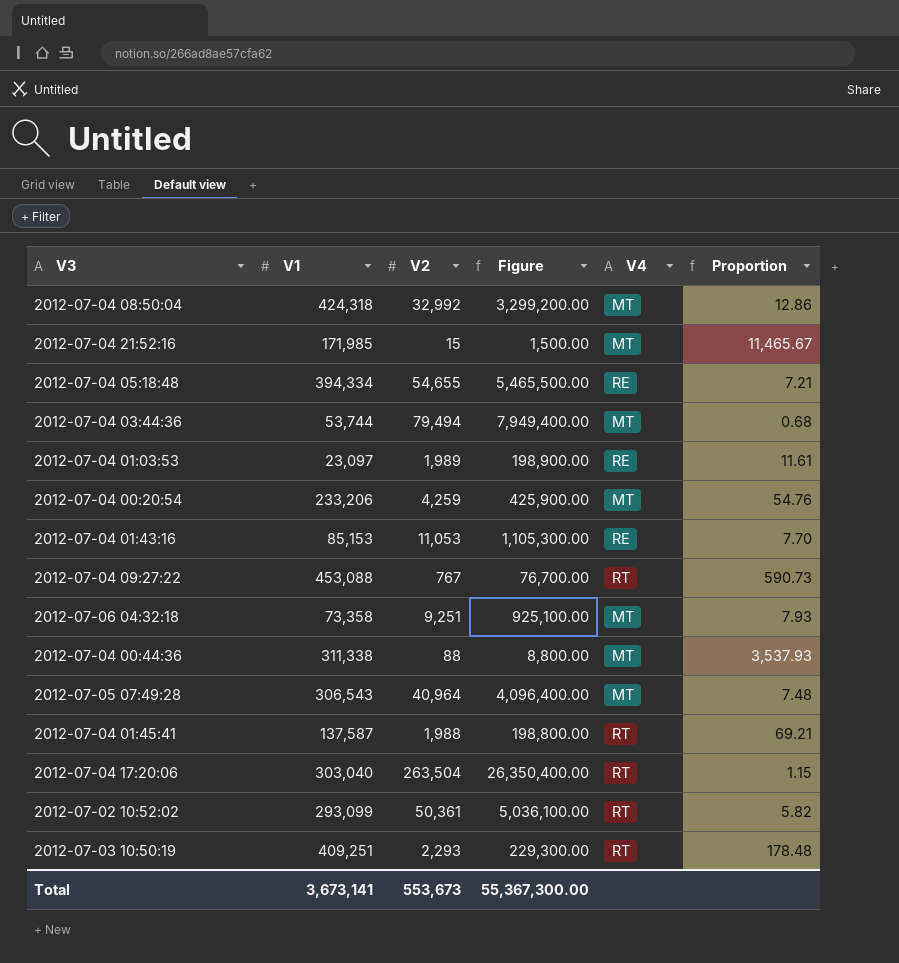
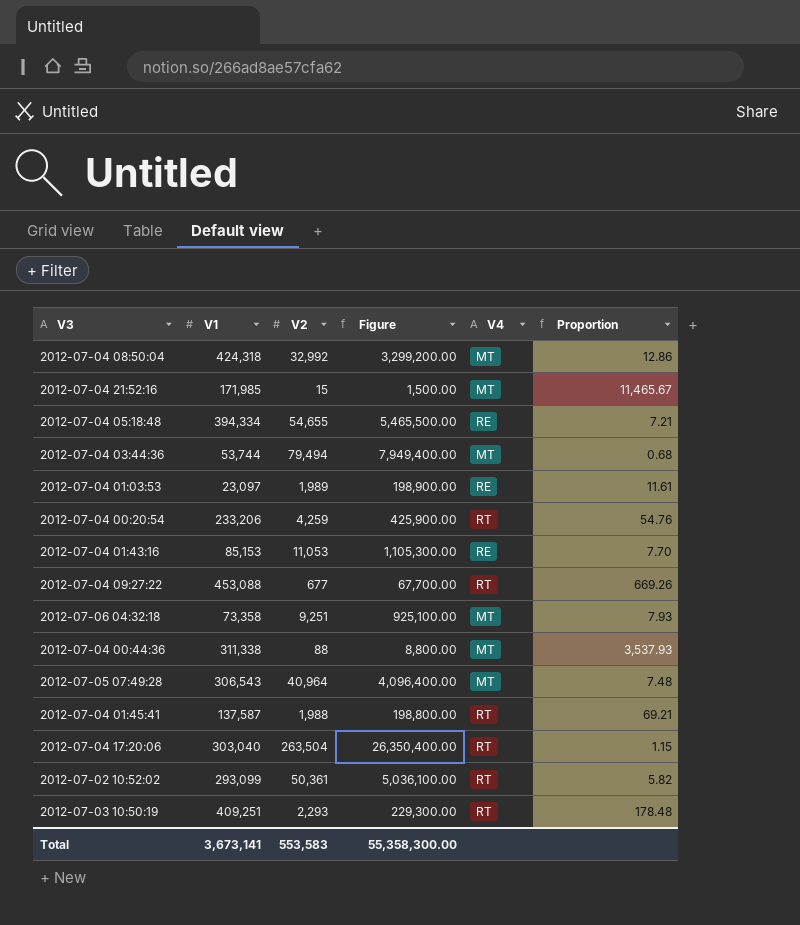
2012-07-04 00:20:54 | V4: MT -> RT
2012-07-04 09:27:22 | V2: 767 -> 677
2012-07-04 09:27:22 | Figure: 76,700.00 -> 67,700.00
2012-07-04 09:27:22 | Proportion: 590.73 -> 669.26
Total | V2: 553,673 -> 553,583
Total | Figure: 55,367,300.00 -> 55,358,300.00

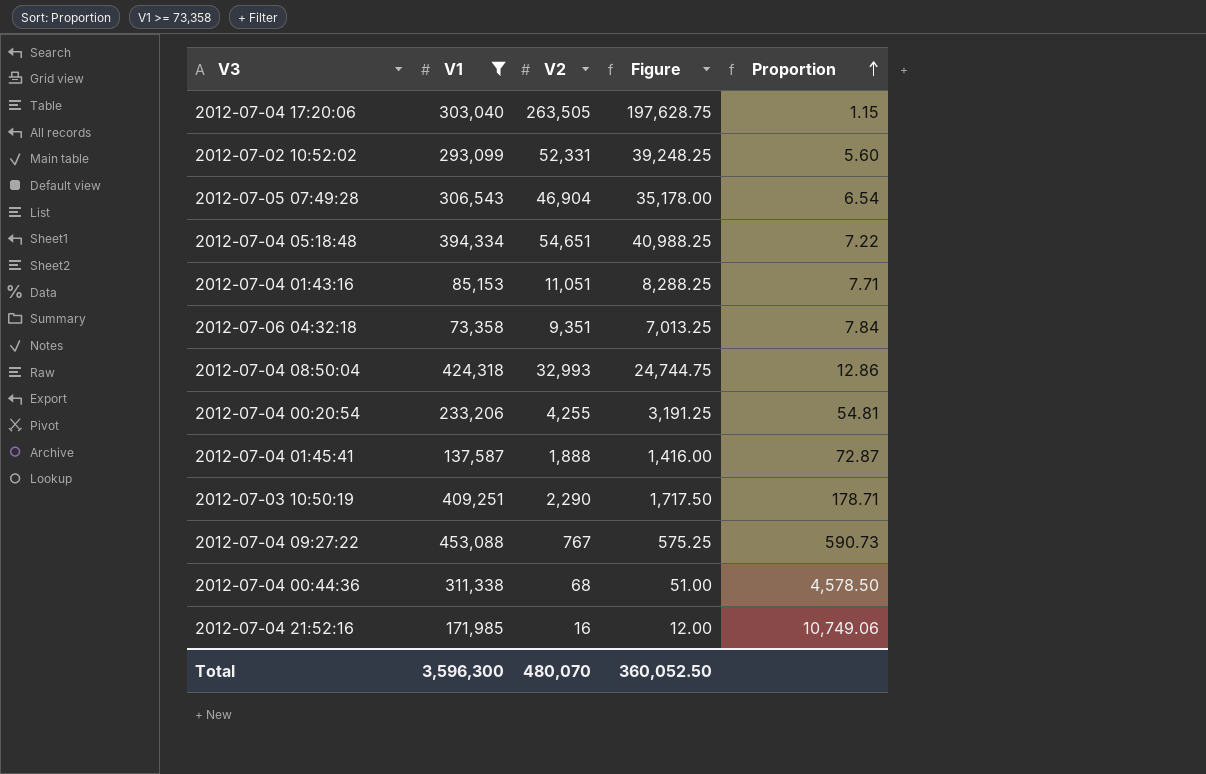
filter: none -> V1 >= 73,358
row order: none -> Proportion ascending
column V4 | position: 5 -> none
column Figure | formula: [V2] * 100 -> [V2] * 0.75
2012-07-04 17:20:06 | V2: 263,504 -> 263,505
2012-07-02 10:52:02 | V2: 50,361 -> 52,331
2012-07-02 10:52:02 | Proportion: 5.82 -> 5.60
2012-07-05 07:49:28 | V2: 40,964 -> 46,904
2012-07-05 07:49:28 | Proportion: 7.48 -> 6.54
2012-07-04 05:18:48 | V2: 54,655 -> 54,651
2012-07-04 05:18:48 | Proportion: 7.21 -> 7.22
2012-07-04 01:43:16 | V2: 11,053 -> 11,051
2012-07-04 01:43:16 | Proportion: 7.70 -> 7.71
2012-07-06 04:32:18 | V2: 9,251 -> 9,351
2012-07-06 04:32:18 | Proportion: 7.93 -> 7.84
2012-07-04 08:50:04 | V2: 32,992 -> 32,993
2012-07-04 00:20:54 | V2: 4,259 -> 4,255
2012-07-04 00:20:54 | Proportion: 54.76 -> 54.81
2012-07-04 01:45:41 | V2: 1,988 -> 1,888
2012-07-04 01:45:41 | Proportion: 69.21 -> 72.87
2012-07-03 10:50:19 | V2: 2,293 -> 2,290
2012-07-03 10:50:19 | Proportion: 178.48 -> 178.71
2012-07-04 09:27:22 | V2: 677 -> 767
2012-07-04 09:27:22 | Proportion: 669.26 -> 590.73
2012-07-04 00:44:36 | V2: 88 -> 68
2012-07-04 00:44:36 | Proportion: 3,537.93 -> 4,578.50
2012-07-04 21:52:16 | V2: 15 -> 16
2012-07-04 21:52:16 | Proportion: 11,465.67 -> 10,749.06
Total | V1: 3,673,141 -> 3,596,300
Total | V2: 553,583 -> 480,070
Total | Figure: 55,358,300.00 -> 360,052.50

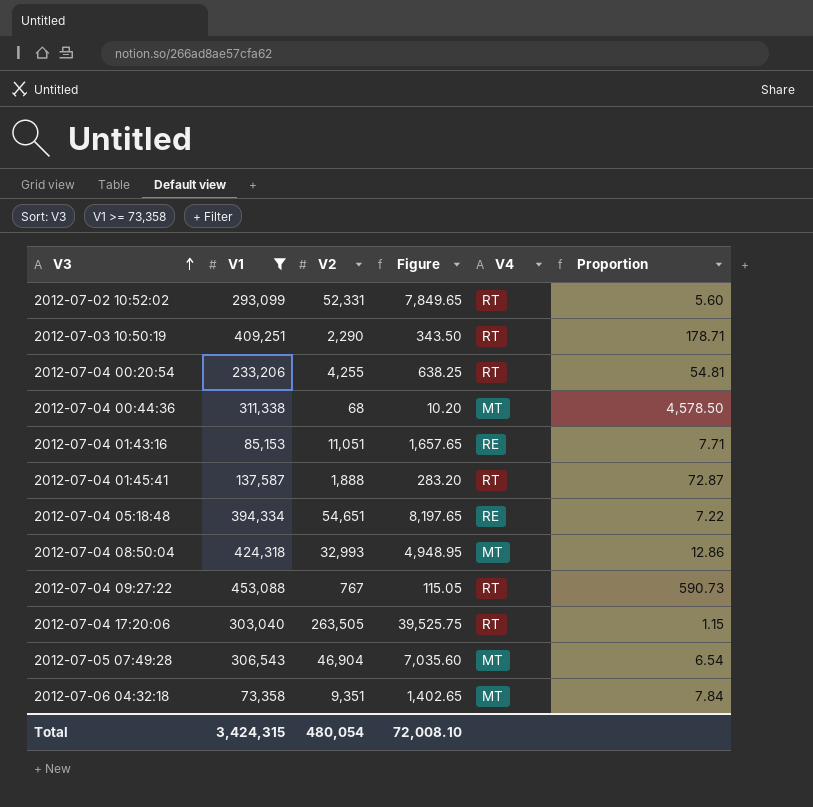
row order: Proportion ascending -> V3 ascending
column Figure | formula: [V2] * 0.75 -> [V2] * 0.15
column V4 | position: none -> 5
row 2012-07-04 21:52:16: 171,985 | 16 | 12.00 | 10,749.06 -> none
Total | V1: 3,596,300 -> 3,424,315
Total | V2: 480,070 -> 480,054
Total | Figure: 360,052.50 -> 72,008.10

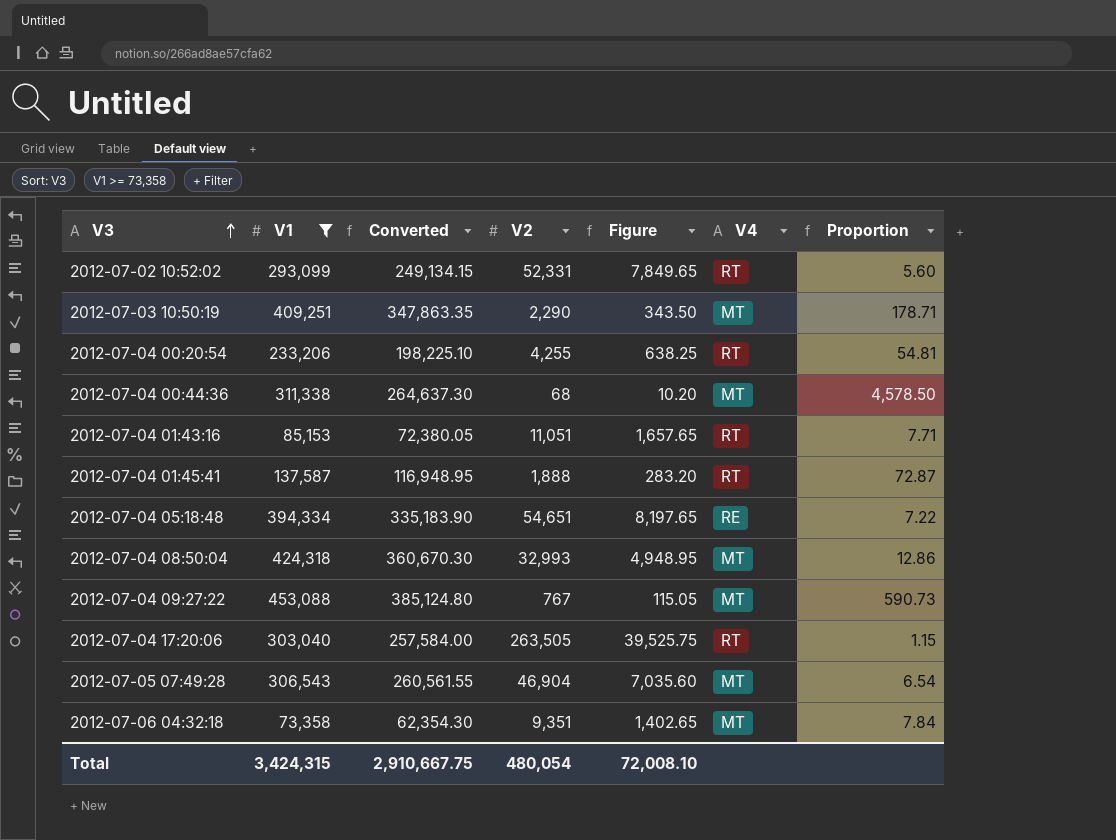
column Converted | formula: none -> [V1] * 0.85
2012-07-03 10:50:19 | V4: RT -> MT
2012-07-04 01:43:16 | V4: RE -> RT
2012-07-04 09:27:22 | V4: RT -> MT

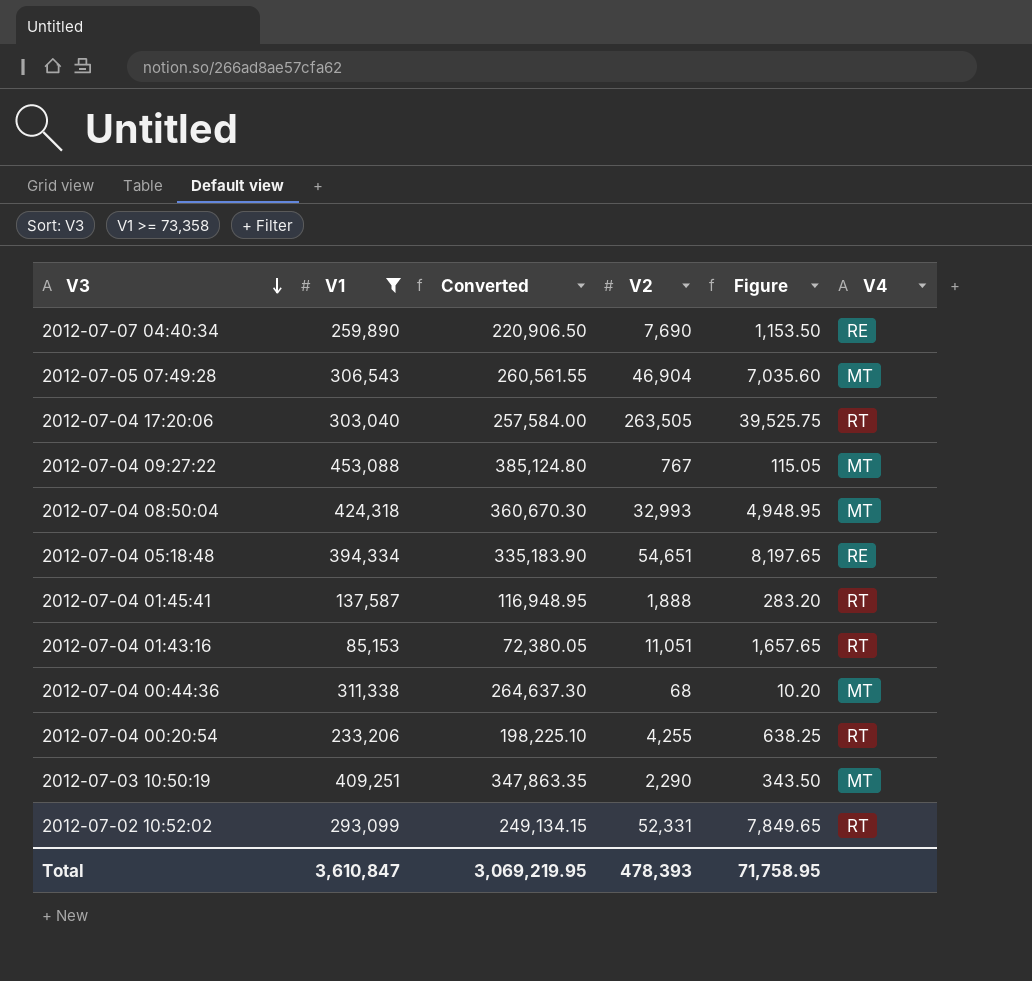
row order: V3 ascending -> V3 descending
column Proportion | formula: [V1] / [V2] -> none
row 2012-07-06 04:32:18: 73,358 | 62,354.30 | 9,351 | 1,402.65 | MT | 7.84 -> none
row 2012-07-07 04:40:34: none -> 259,890 | 220,906.50 | 7,690 | 1,153.50 | RE
Total | V1: 3,424,315 -> 3,610,847
Total | Converted: 2,910,667.75 -> 3,069,219.95
Total | V2: 480,054 -> 478,393
Total | Figure: 72,008.10 -> 71,758.95

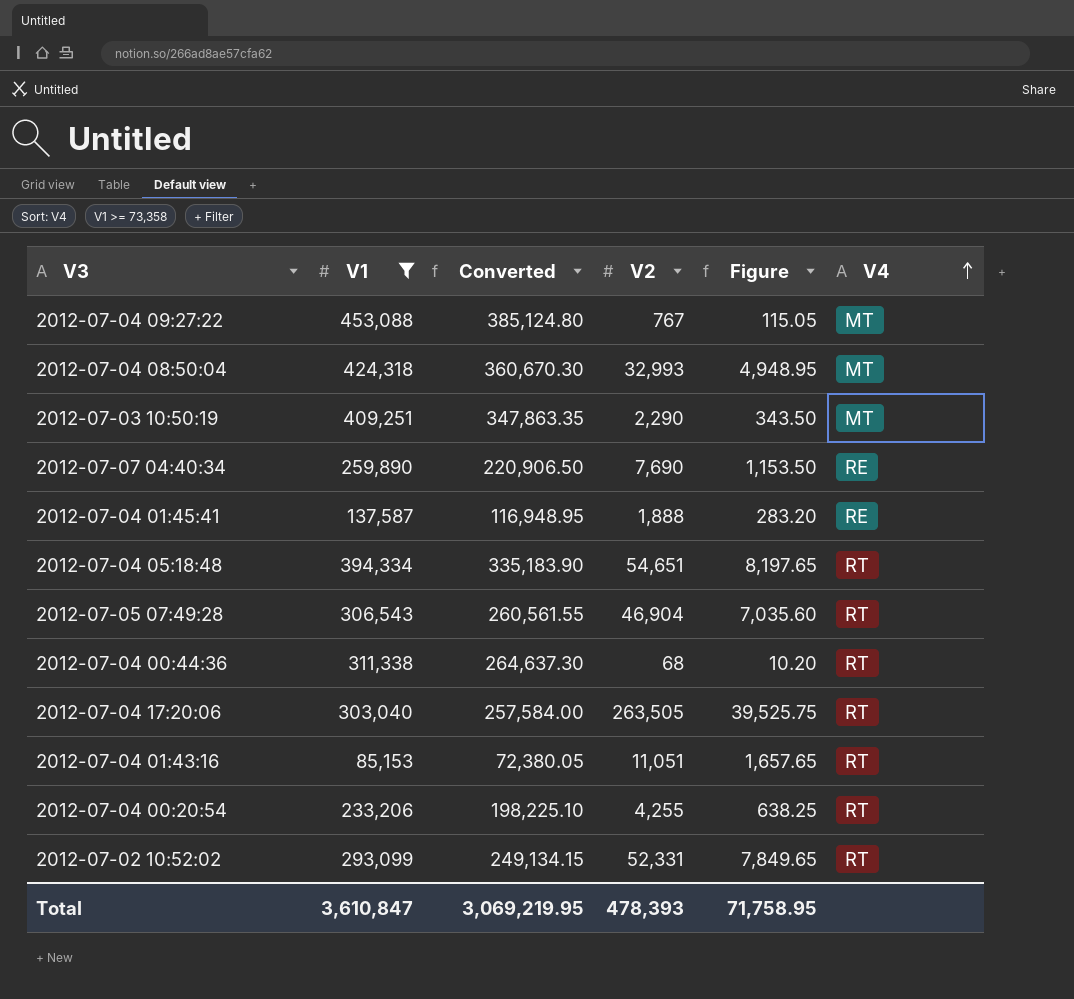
row order: V3 descending -> V4 ascending
2012-07-04 01:45:41 | V4: RT -> RE
2012-07-04 05:18:48 | V4: RE -> RT
2012-07-05 07:49:28 | V4: MT -> RT
2012-07-04 00:44:36 | V4: MT -> RT

